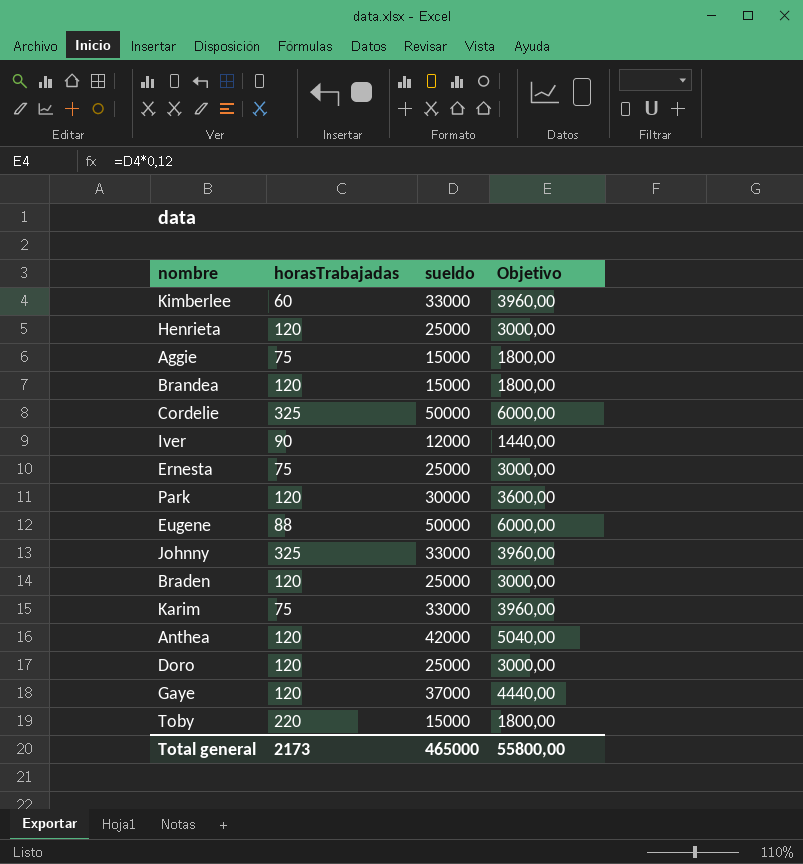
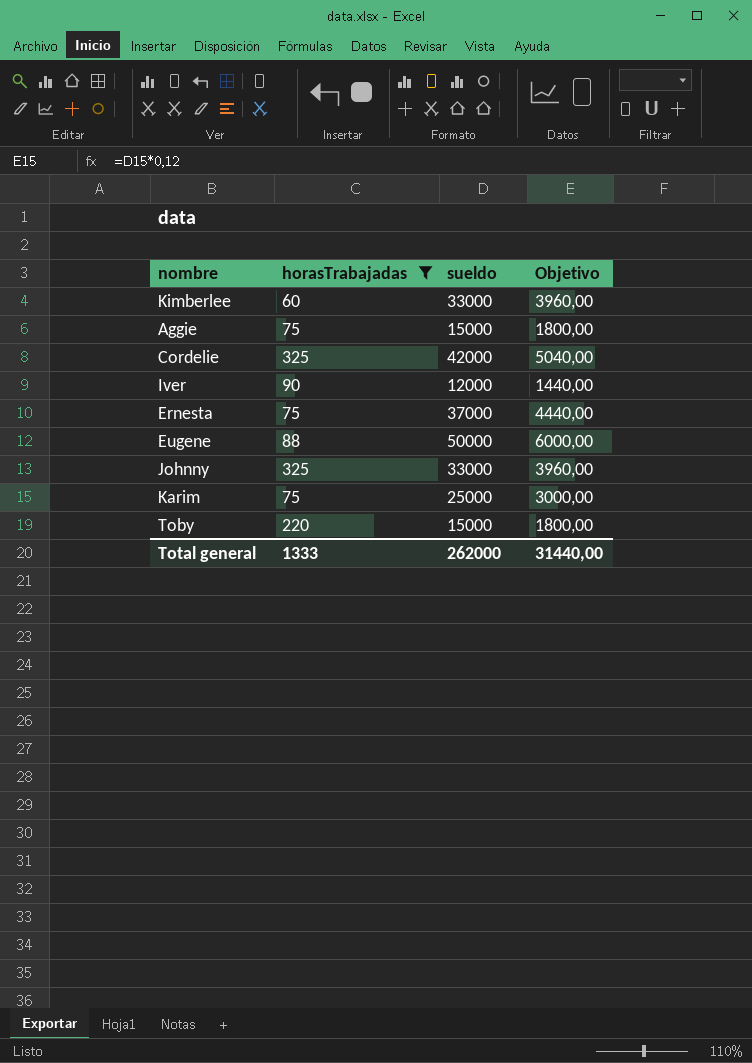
filter: none -> horasTrabajadas != 120
Cordelie | sueldo: 50000 -> 42000
Cordelie | Objetivo: 6000,00 -> 5040,00
Ernesta | sueldo: 25000 -> 37000
Ernesta | Objetivo: 3000,00 -> 4440,00
Karim | sueldo: 33000 -> 25000
Karim | Objetivo: 3960,00 -> 3000,00
Total general | horasTrabajadas: 2173 -> 1333
Total general | sueldo: 465000 -> 262000
Total general | Objetivo: 55800,00 -> 31440,00

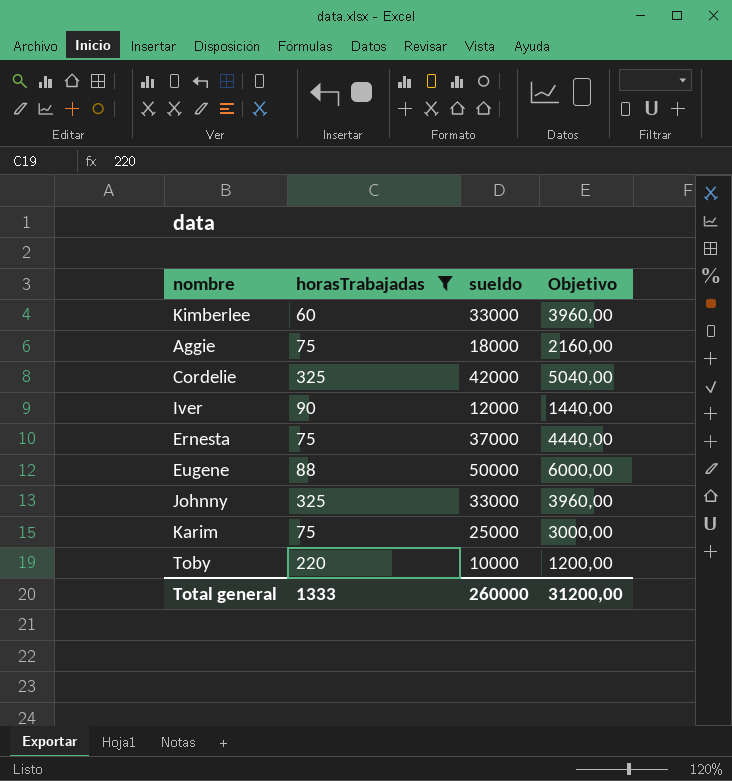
Aggie | sueldo: 15000 -> 18000
Aggie | Objetivo: 1800,00 -> 2160,00
Toby | sueldo: 15000 -> 10000
Toby | Objetivo: 1800,00 -> 1200,00
Total general | sueldo: 262000 -> 260000
Total general | Objetivo: 31440,00 -> 31200,00

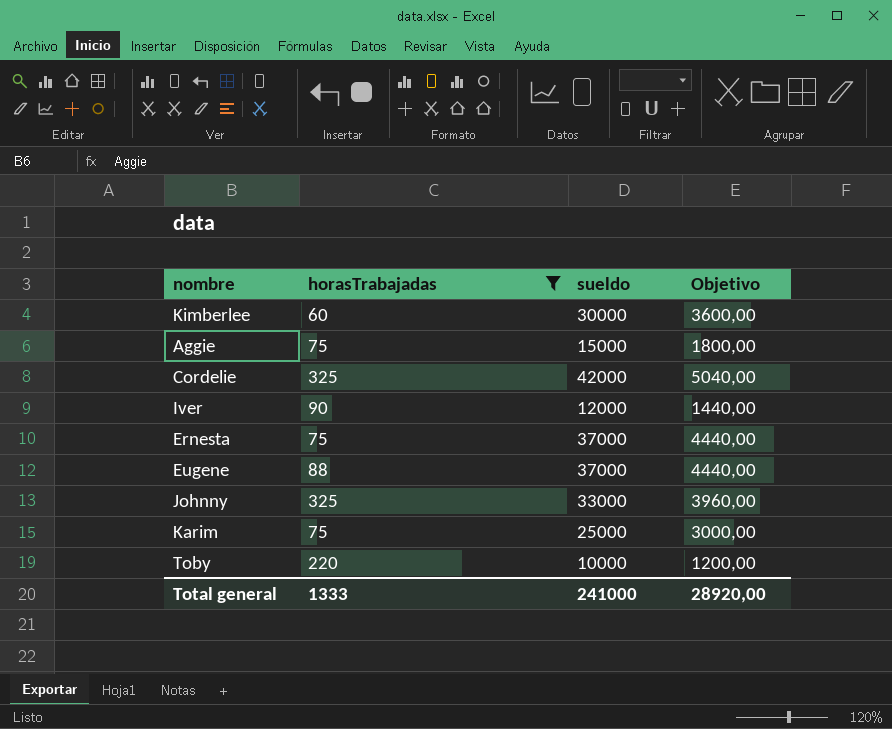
Kimberlee | sueldo: 33000 -> 30000
Kimberlee | Objetivo: 3960,00 -> 3600,00
Aggie | sueldo: 18000 -> 15000
Aggie | Objetivo: 2160,00 -> 1800,00
Eugene | sueldo: 50000 -> 37000
Eugene | Objetivo: 6000,00 -> 4440,00
Total general | sueldo: 260000 -> 241000
Total general | Objetivo: 31200,00 -> 28920,00

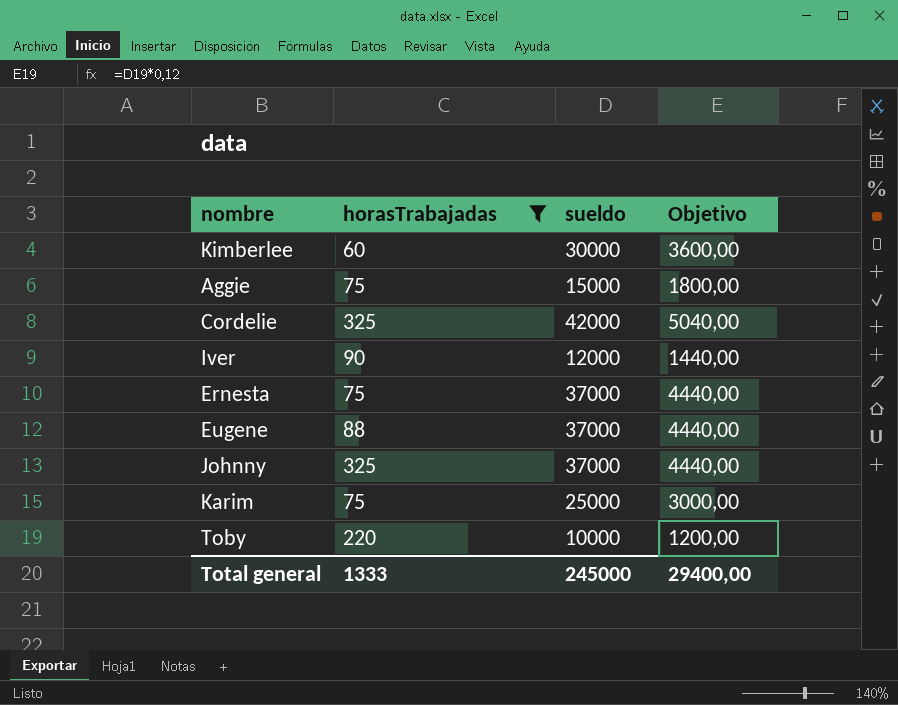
Johnny | sueldo: 33000 -> 37000
Johnny | Objetivo: 3960,00 -> 4440,00
Total general | sueldo: 241000 -> 245000
Total general | Objetivo: 28920,00 -> 29400,00

